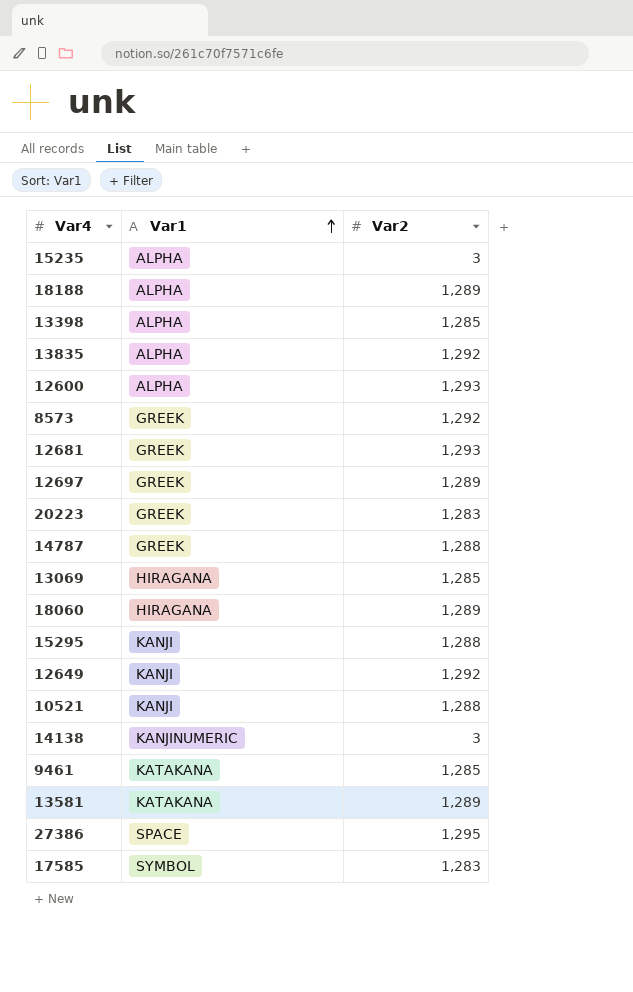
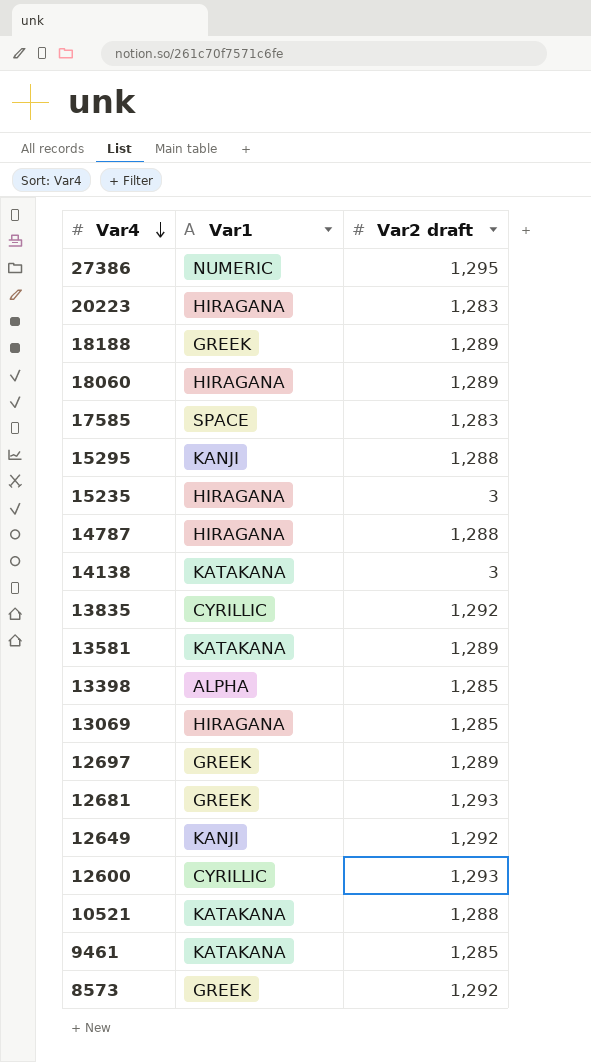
row order: Var1 ascending -> Var4 descending
column name: Var2 -> Var2 draft
27386 | Var1: SPACE -> NUMERIC
20223 | Var1: GREEK -> HIRAGANA
18188 | Var1: ALPHA -> GREEK
17585 | Var1: SYMBOL -> SPACE
15235 | Var1: ALPHA -> HIRAGANA
14787 | Var1: GREEK -> HIRAGANA
14138 | Var1: KANJINUMERIC -> KATAKANA
13835 | Var1: ALPHA -> CYRILLIC
12600 | Var1: ALPHA -> CYRILLIC
10521 | Var1: KANJI -> KATAKANA

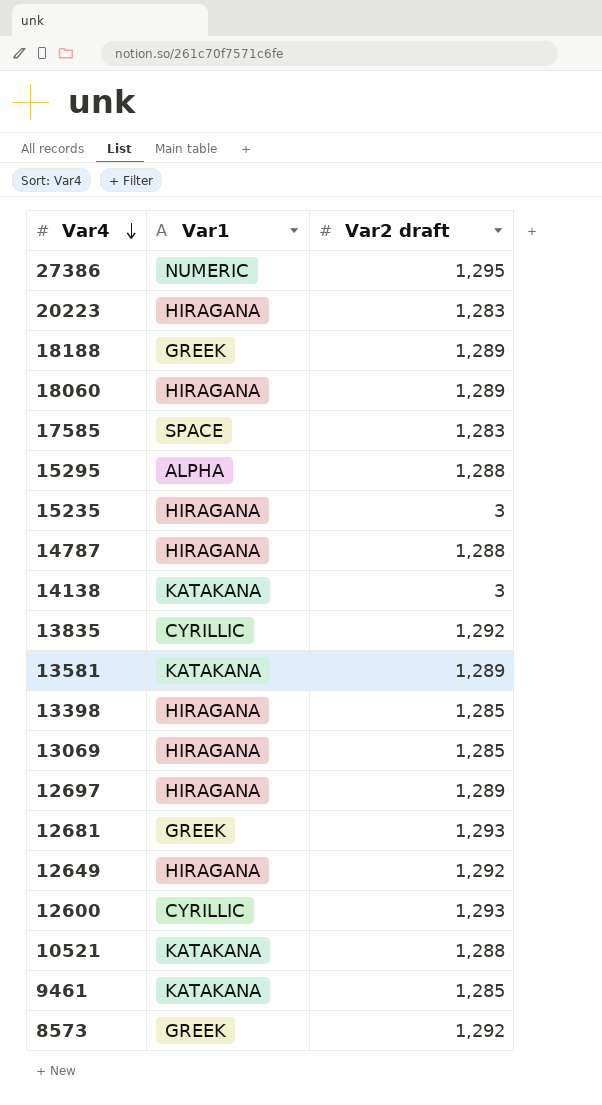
15295 | Var1: KANJI -> ALPHA
13398 | Var1: ALPHA -> HIRAGANA
12697 | Var1: GREEK -> HIRAGANA
12649 | Var1: KANJI -> HIRAGANA

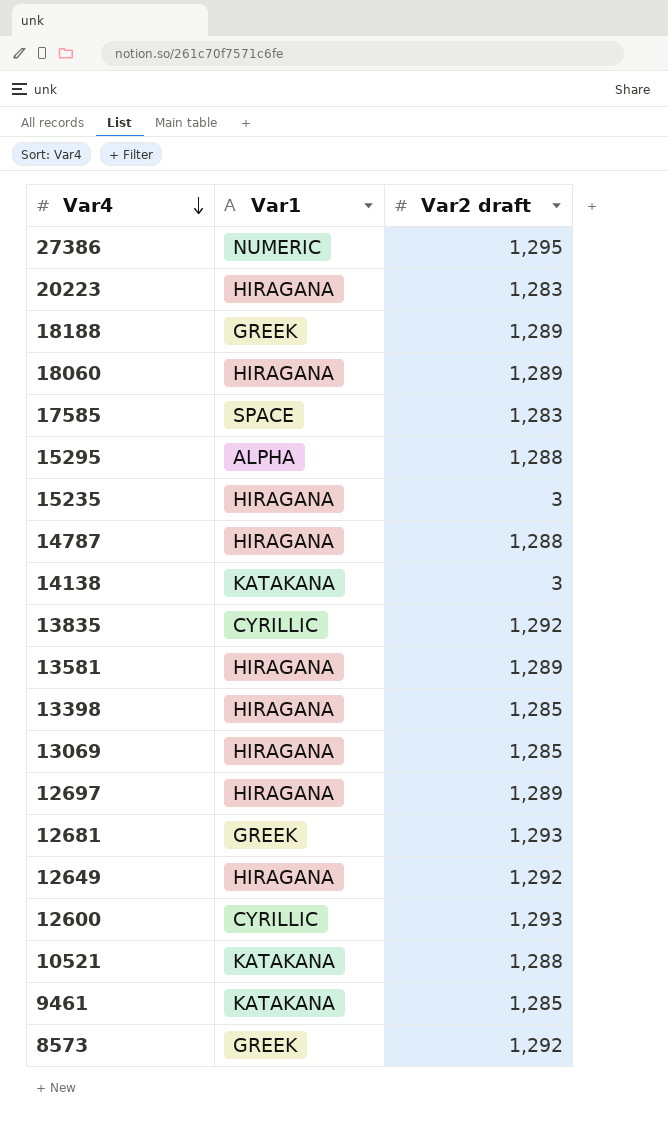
13581 | Var1: KATAKANA -> HIRAGANA

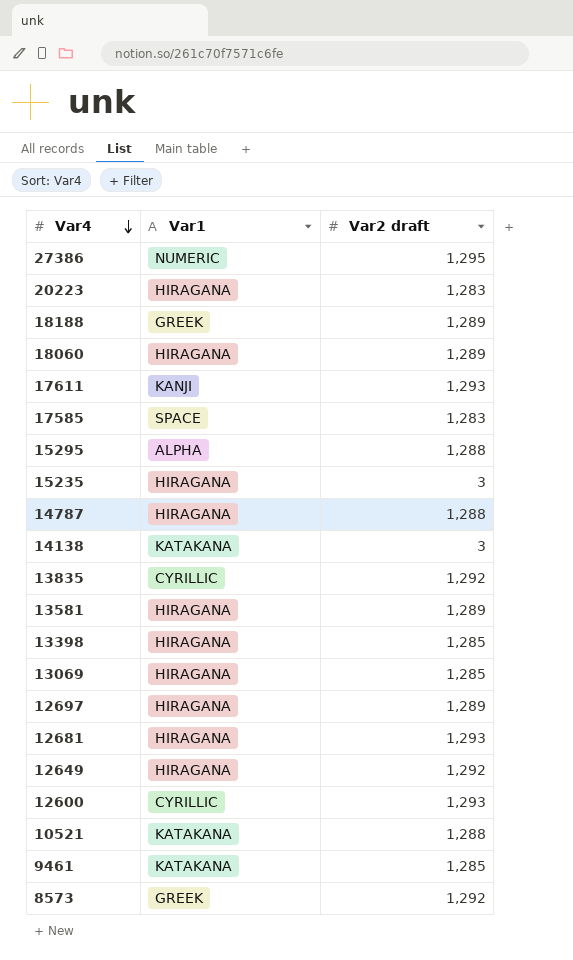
row 17611: none -> KANJI | 1,293
12681 | Var1: GREEK -> HIRAGANA

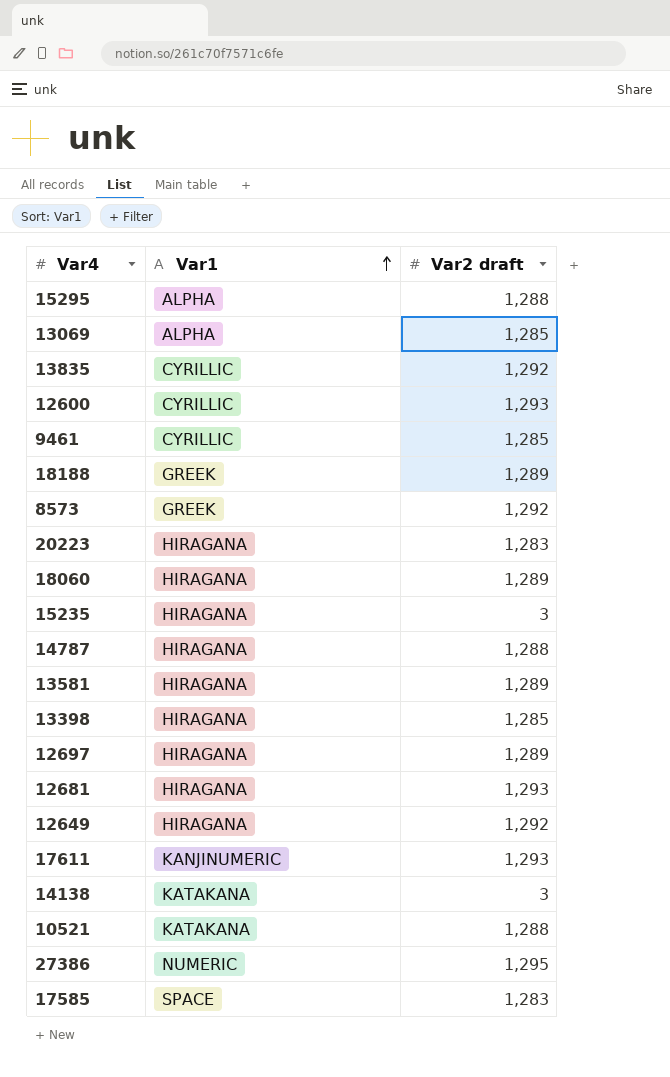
row order: Var4 descending -> Var1 ascending
13069 | Var1: HIRAGANA -> ALPHA
9461 | Var1: KATAKANA -> CYRILLIC
17611 | Var1: KANJI -> KANJINUMERIC

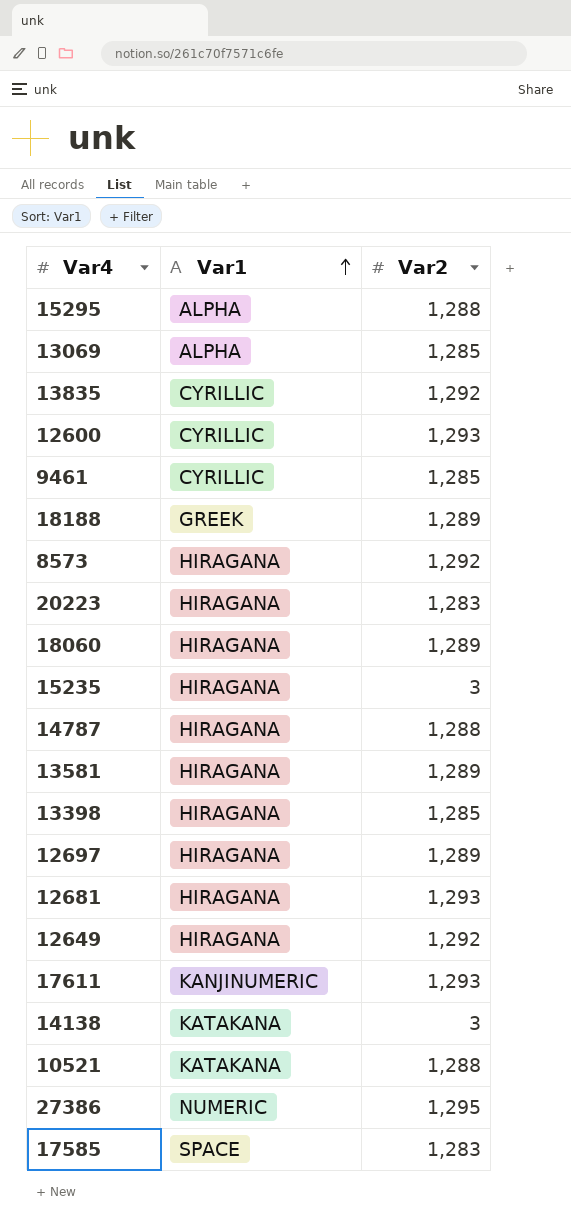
column name: Var2 draft -> Var2
8573 | Var1: GREEK -> HIRAGANA

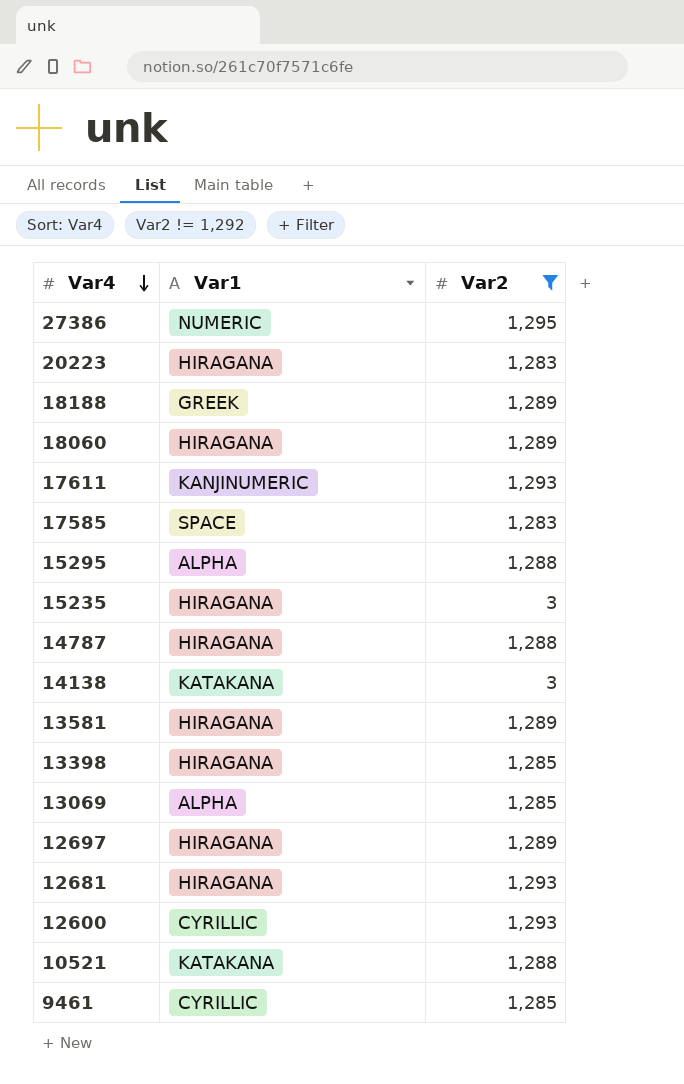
filter: none -> Var2 != 1,292
row order: Var1 ascending -> Var4 descending

